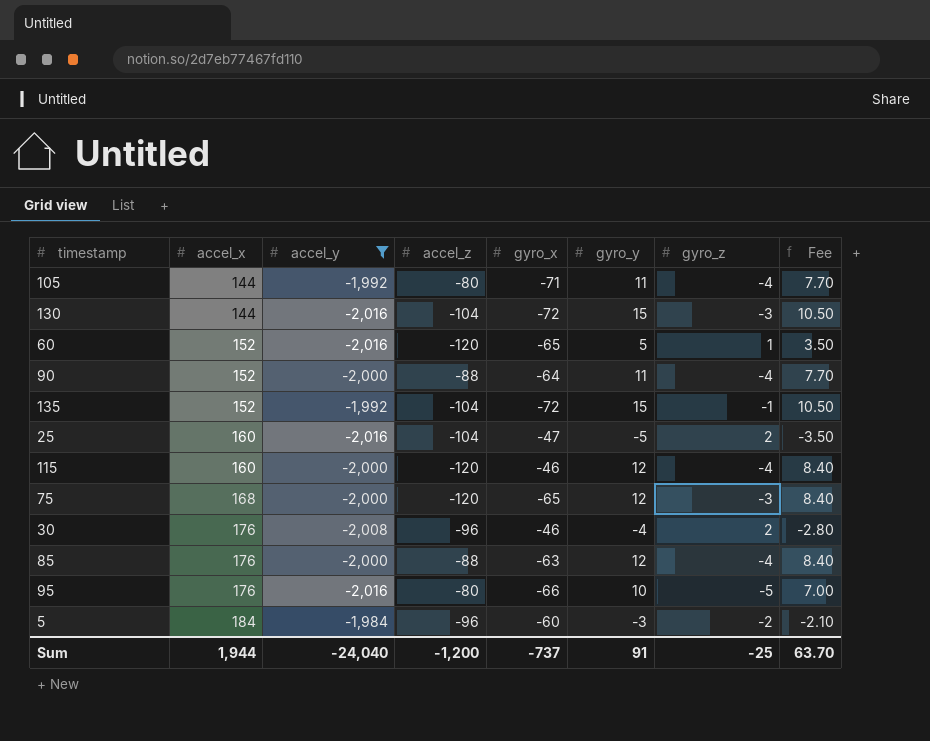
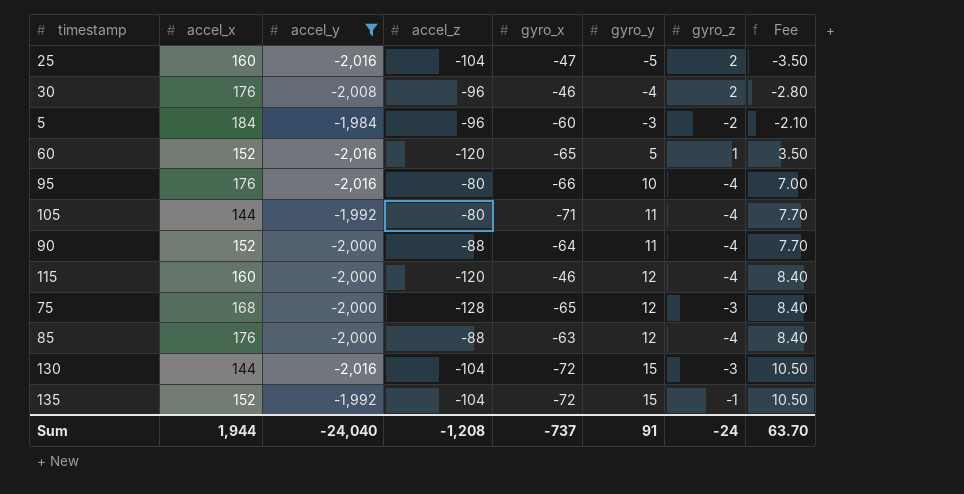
row order: accel_x ascending -> gyro_y ascending
95 | gyro_z: -5 -> -4
75 | accel_z: -120 -> -128
Sum | accel_z: -1,200 -> -1,208
Sum | gyro_z: -25 -> -24

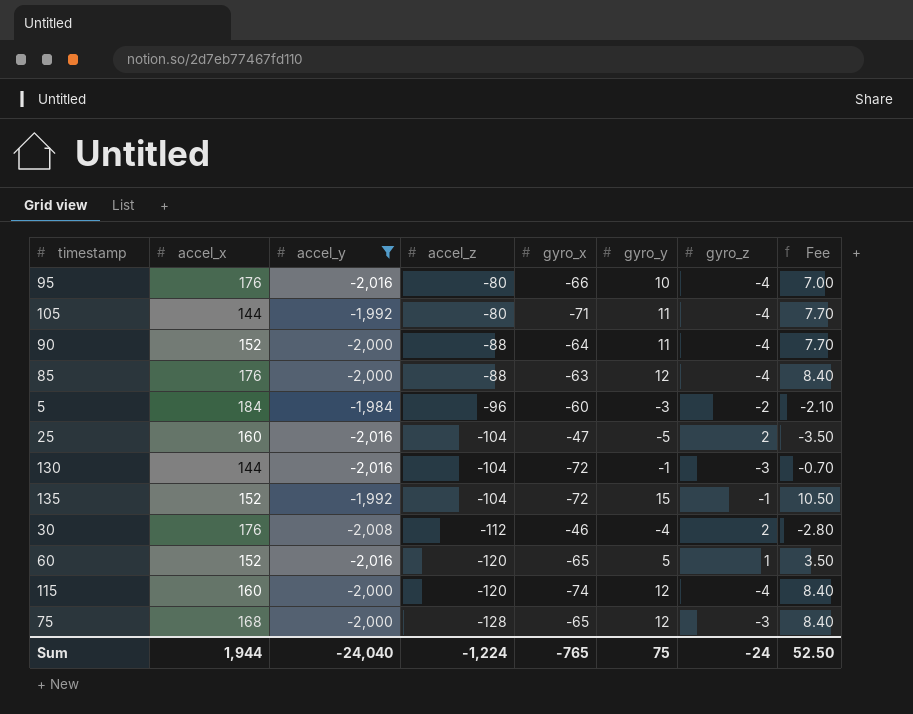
row order: gyro_y ascending -> accel_z descending
130 | gyro_y: 15 -> -1
130 | Fee: 10.50 -> -0.70
30 | accel_z: -96 -> -112
115 | gyro_x: -46 -> -74
Sum | accel_z: -1,208 -> -1,224
Sum | gyro_x: -737 -> -765
Sum | gyro_y: 91 -> 75
Sum | Fee: 63.70 -> 52.50

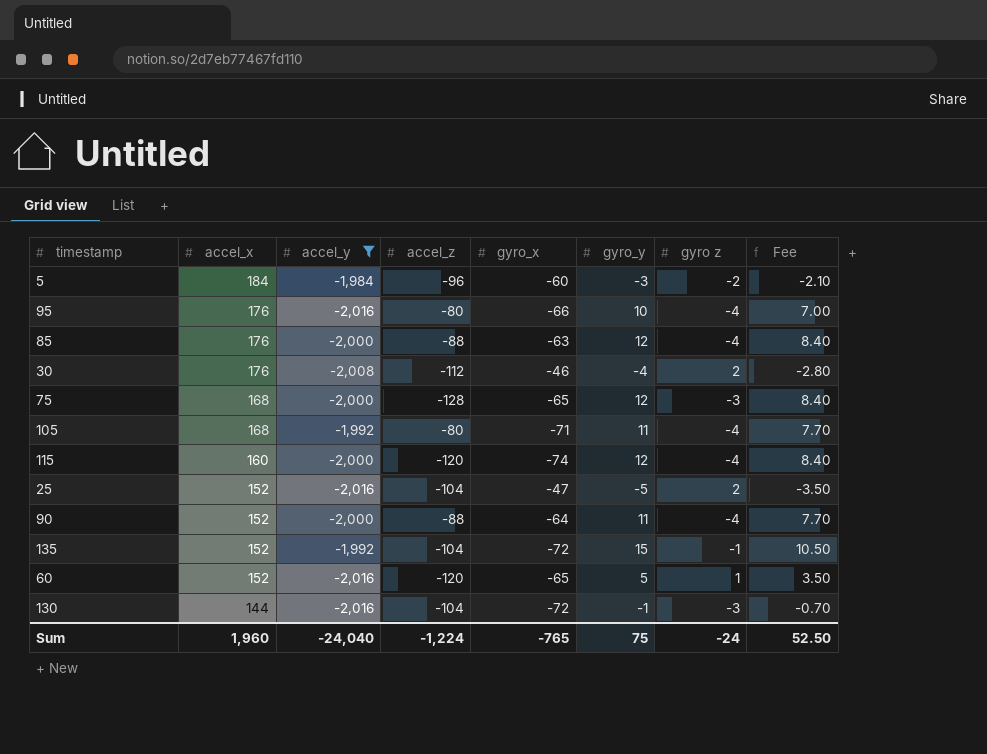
row order: accel_z descending -> accel_x descending
column name: gyro_z -> gyro z
105 | accel_x: 144 -> 168
25 | accel_x: 160 -> 152
Sum | accel_x: 1,944 -> 1,960

